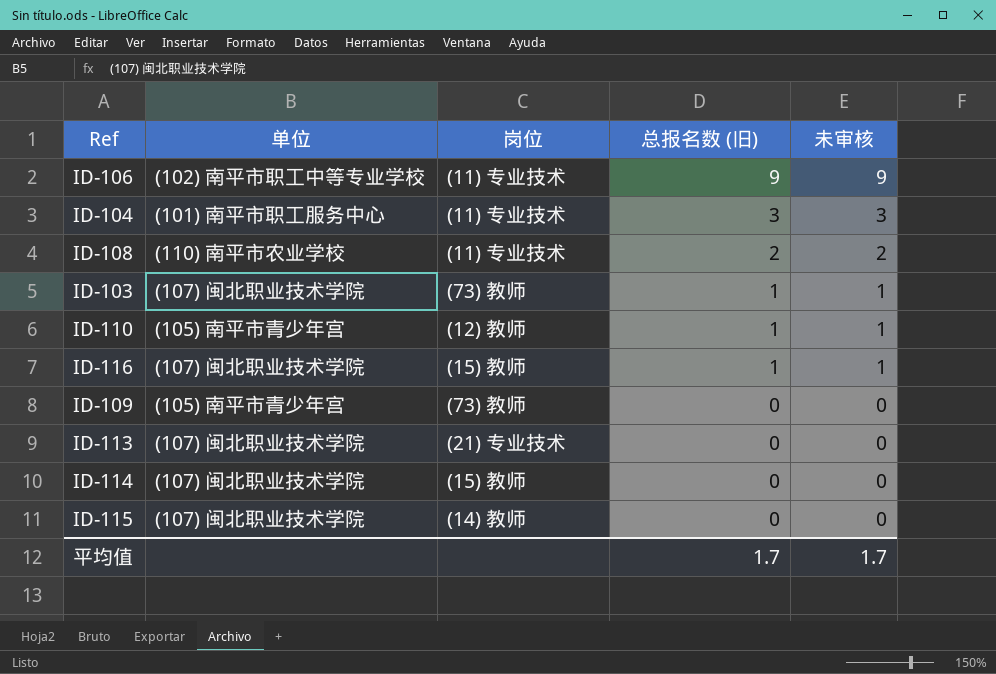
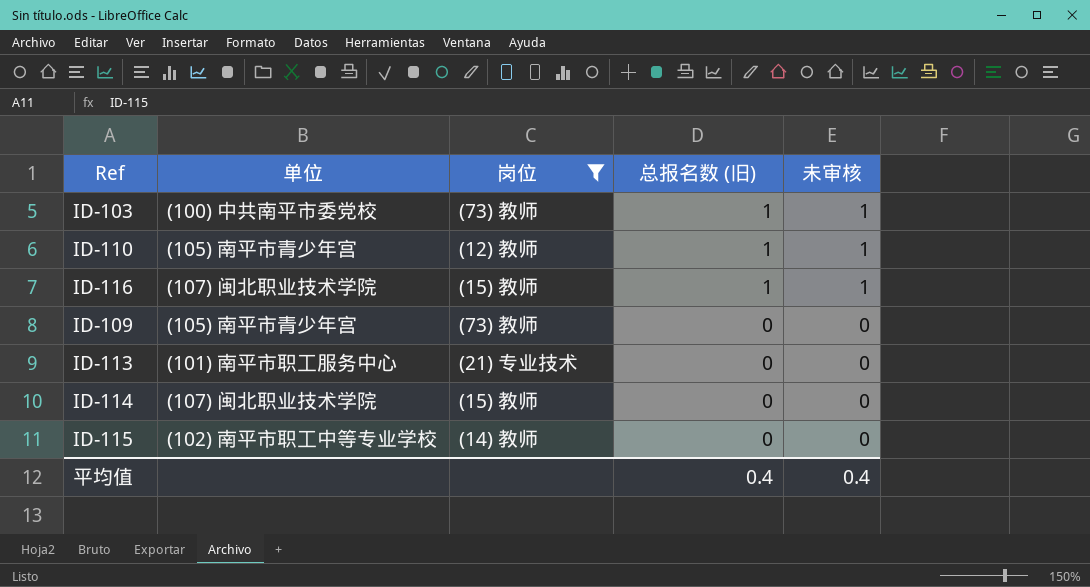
filter: none -> 岗位 != (11) 专业技术
ID-103 | 单位: (107) 闽北职业技术学院 -> (100) 中共南平市委党校
ID-113 | 单位: (107) 闽北职业技术学院 -> (101) 南平市职工服务中心
ID-115 | 单位: (107) 闽北职业技术学院 -> (102) 南平市职工中等专业学校
平均值 | 总报名数 (旧): 1.7 -> 0.4
平均值 | 未审核: 1.7 -> 0.4

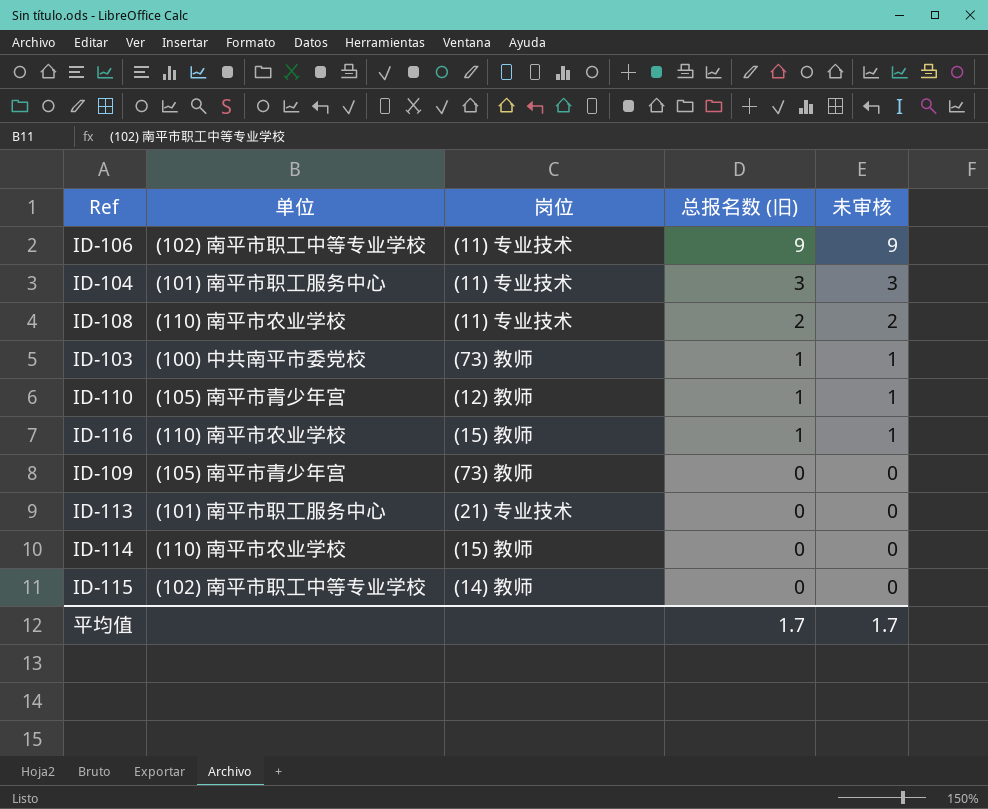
filter: 岗位 != (11) 专业技术 -> none
ID-116 | 单位: (107) 闽北职业技术学院 -> (110) 南平市农业学校
ID-114 | 单位: (107) 闽北职业技术学院 -> (110) 南平市农业学校
平均值 | 总报名数 (旧): 0.4 -> 1.7
平均值 | 未审核: 0.4 -> 1.7

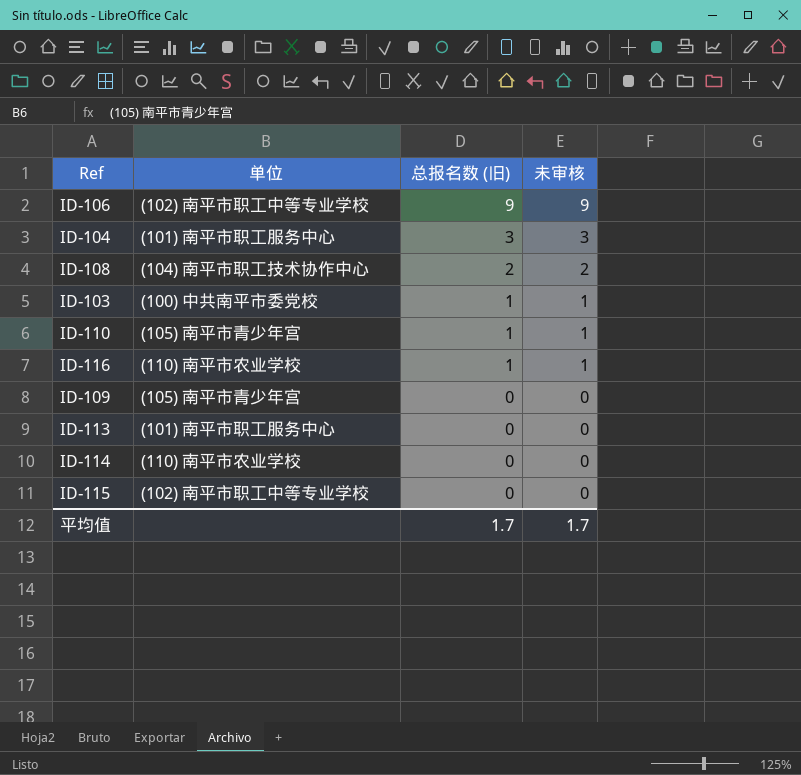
column 岗位 | position: 3 -> none
ID-108 | 单位: (110) 南平市农业学校 -> (104) 南平市职工技术协作中心

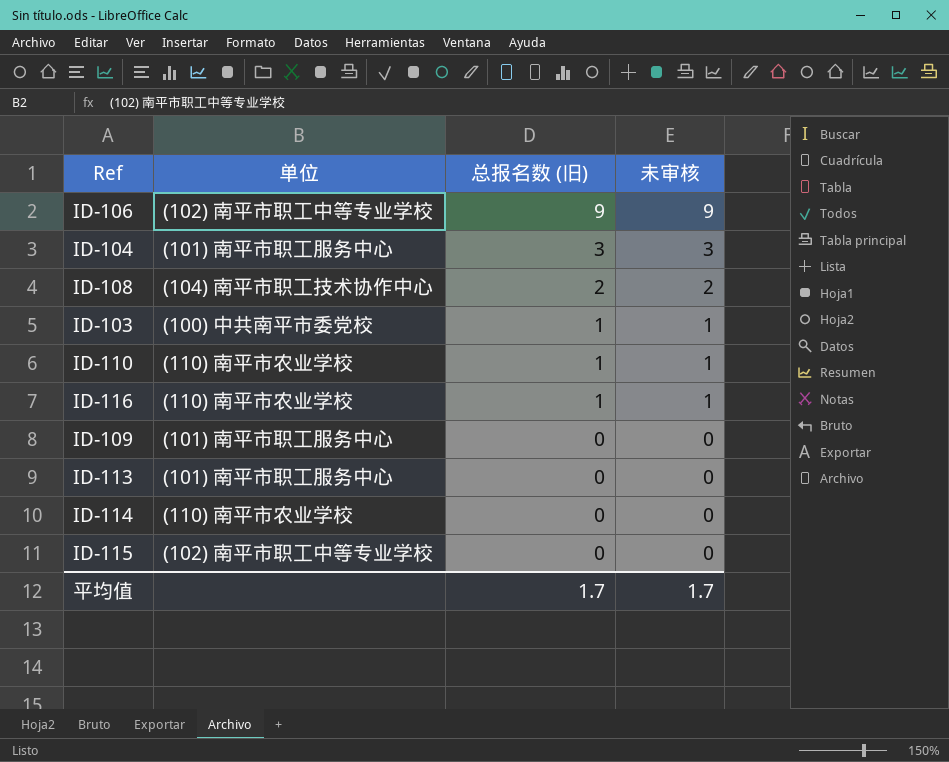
ID-110 | 单位: (105) 南平市青少年宫 -> (110) 南平市农业学校
ID-109 | 单位: (105) 南平市青少年宫 -> (101) 南平市职工服务中心

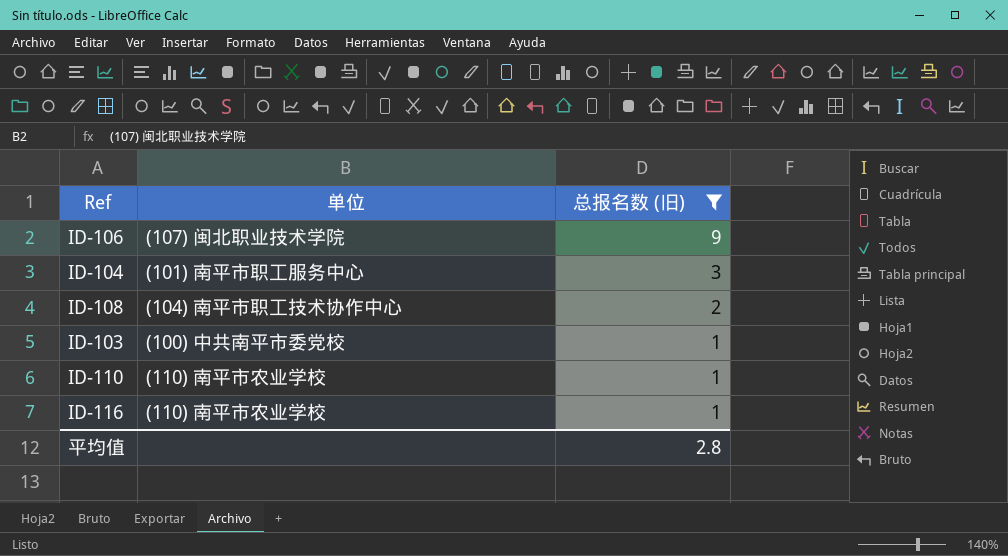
filter: none -> 总报名数 (旧) != 0
column 未审核 | position: 4 -> none
ID-106 | 单位: (102) 南平市职工中等专业学校 -> (107) 闽北职业技术学院
平均值 | 总报名数 (旧): 1.7 -> 2.8

